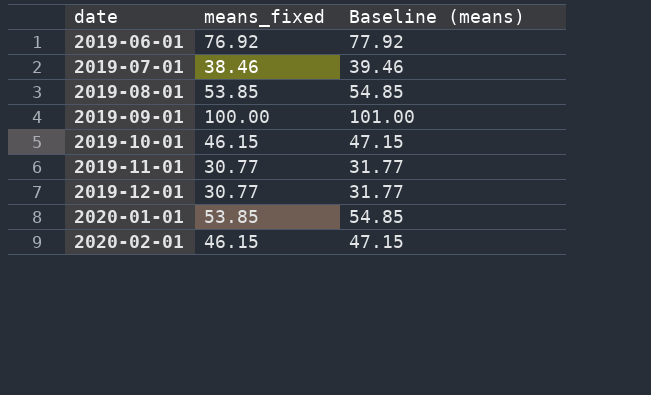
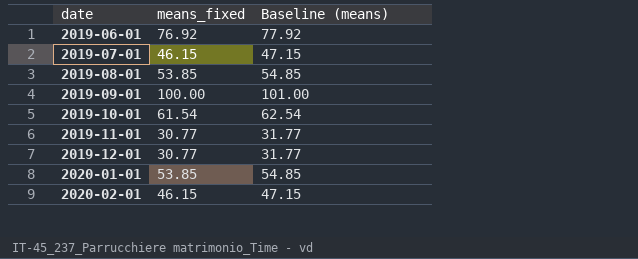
2019-07-01 | means_fixed: 38.46 -> 46.15
2019-07-01 | Baseline (means): 39.46 -> 47.15
2019-10-01 | means_fixed: 46.15 -> 61.54
2019-10-01 | Baseline (means): 47.15 -> 62.54

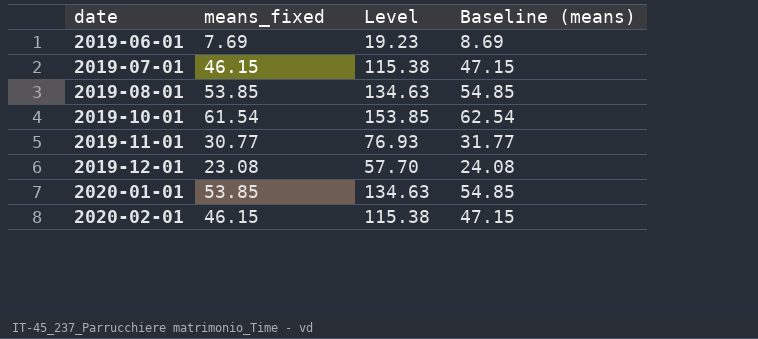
column Level | formula: none -> [means_fixed] * 2.5
row 2019-09-01: 100.00 | 101.00 -> none
2019-06-01 | means_fixed: 76.92 -> 7.69
2019-06-01 | Baseline (means): 77.92 -> 8.69
2019-12-01 | means_fixed: 30.77 -> 23.08
2019-12-01 | Baseline (means): 31.77 -> 24.08

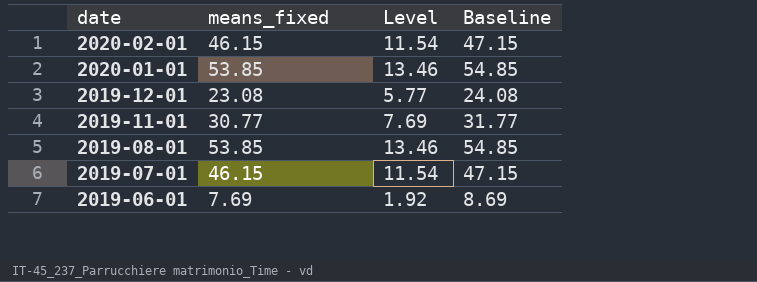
row order: date ascending -> date descending
column Level | formula: [means_fixed] * 2.5 -> [means_fixed] * 0.25
column name: Baseline (means) -> Baseline
row 2019-10-01: 61.54 | 153.85 | 62.54 -> none

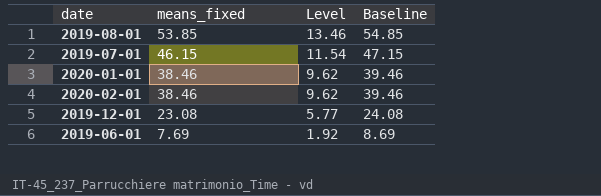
row order: date descending -> means_fixed descending
row 2019-11-01: 30.77 | 7.69 | 31.77 -> none
2020-01-01 | means_fixed: 53.85 -> 38.46
2020-01-01 | Level: 13.46 -> 9.62
2020-01-01 | Baseline: 54.85 -> 39.46
2020-02-01 | means_fixed: 46.15 -> 38.46
2020-02-01 | Level: 11.54 -> 9.62
2020-02-01 | Baseline: 47.15 -> 39.46

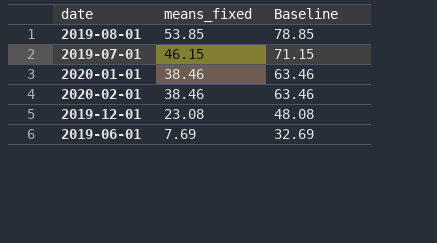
column Level | formula: [means_fixed] * 0.25 -> none
column Baseline | formula: [means_fixed] + 1 -> [means_fixed] + 25

